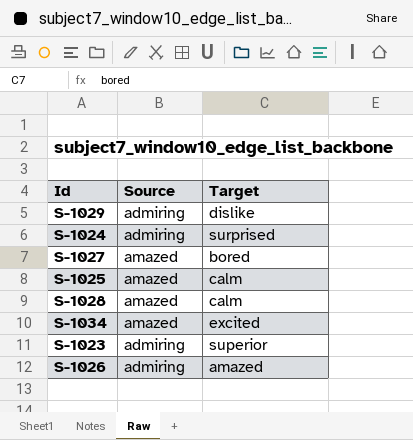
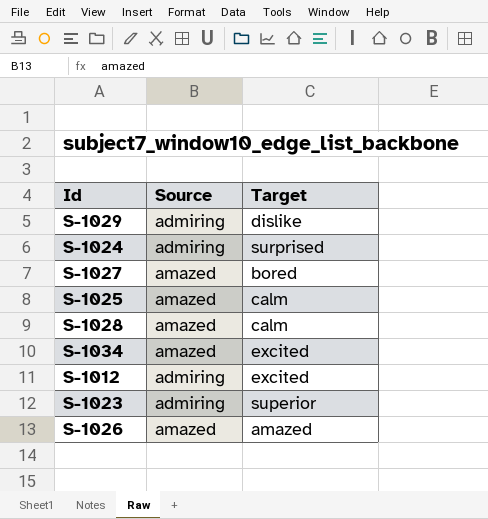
row S-1012: none -> admiring | excited
S-1026 | Source: admiring -> amazed

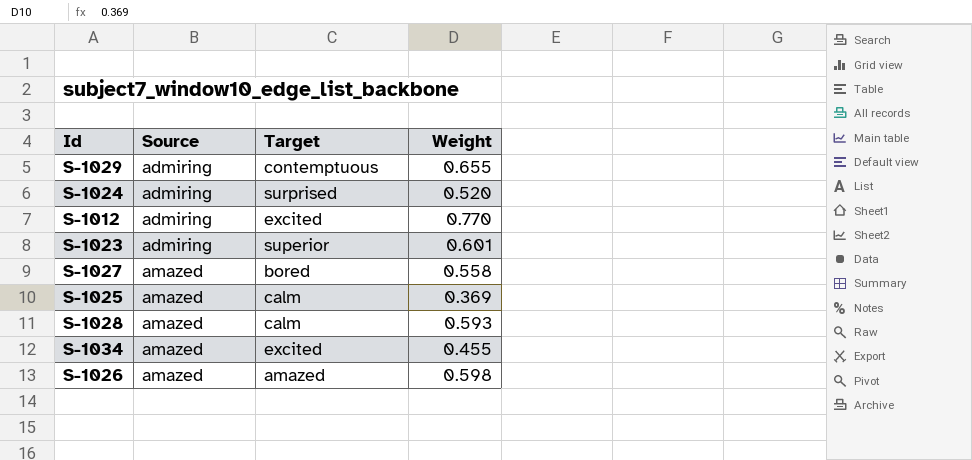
row order: none -> Source ascending
column Weight | position: none -> 4
S-1029 | Target: dislike -> contemptuous

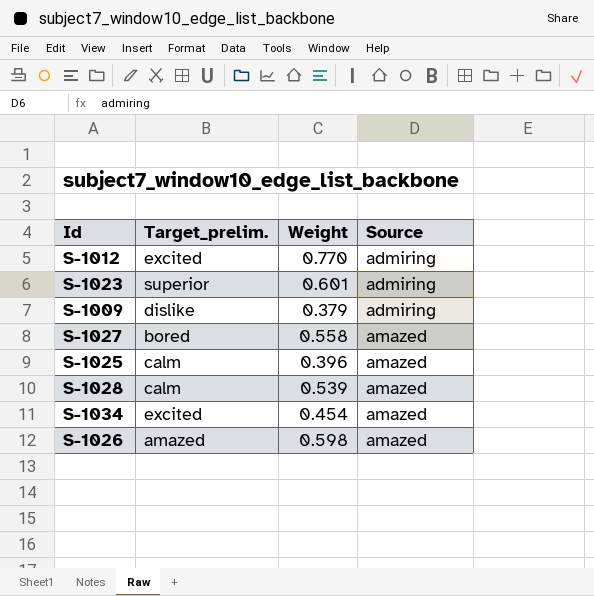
column name: Target -> Target_prelim.
column Source | position: 2 -> 4
row S-1029: admiring | contemptuous | 0.655 -> none
row S-1024: admiring | surprised | 0.520 -> none
row S-1009: none -> dislike | 0.379 | admiring
S-1025 | Weight: 0.369 -> 0.396
S-1028 | Weight: 0.593 -> 0.539
S-1034 | Weight: 0.455 -> 0.454

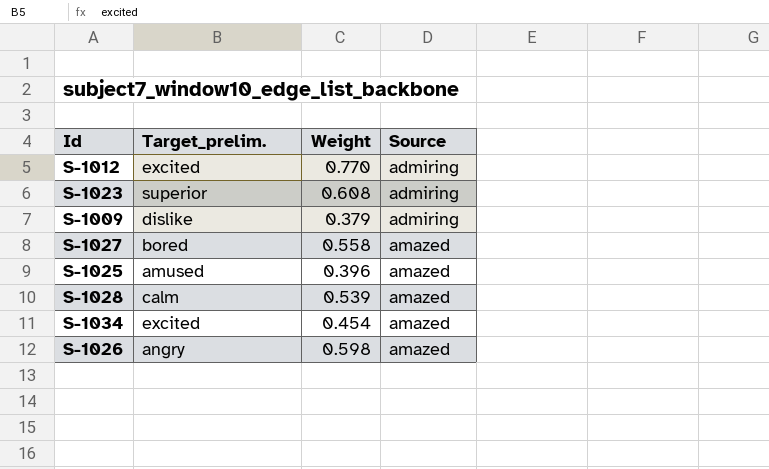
S-1023 | Weight: 0.601 -> 0.608
S-1025 | Target_prelim.: calm -> amused
S-1026 | Target_prelim.: amazed -> angry

